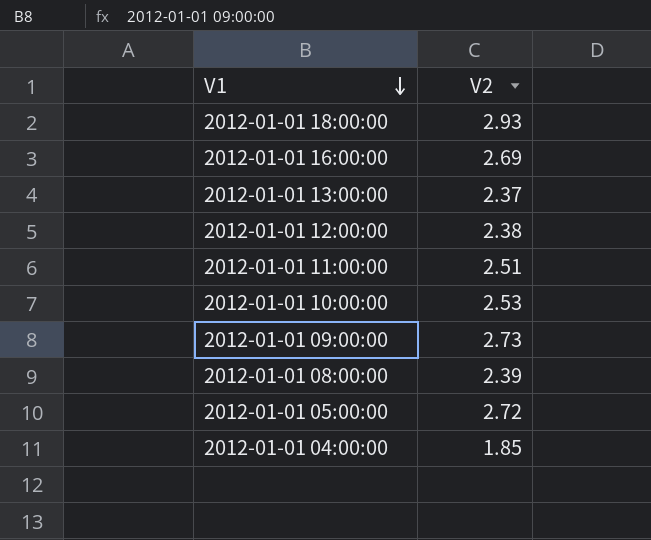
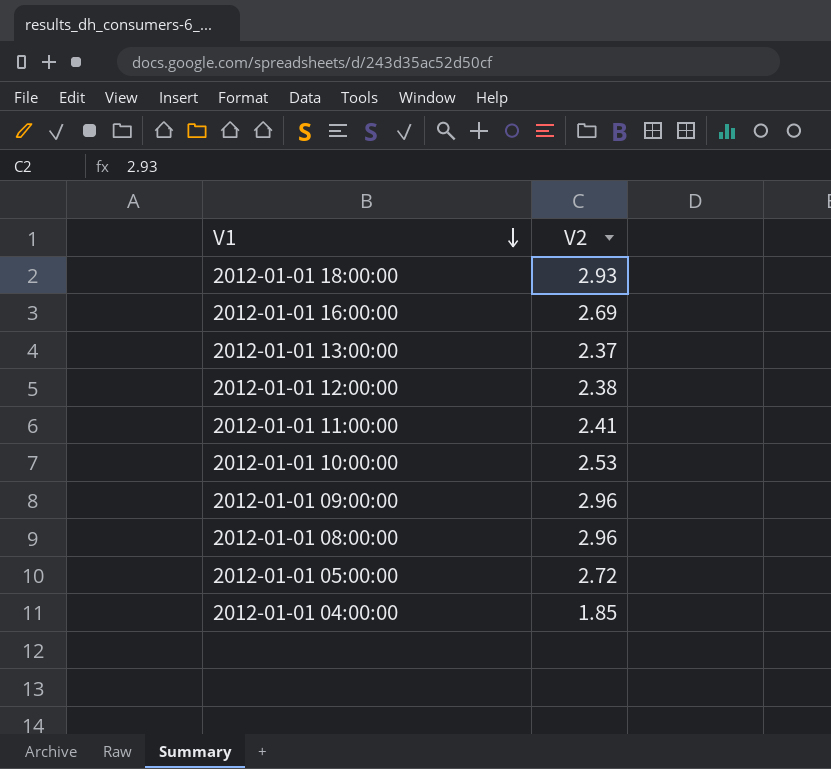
2012-01-01 11:00:00 | V2: 2.51 -> 2.41
2012-01-01 09:00:00 | V2: 2.73 -> 2.96
2012-01-01 08:00:00 | V2: 2.39 -> 2.96

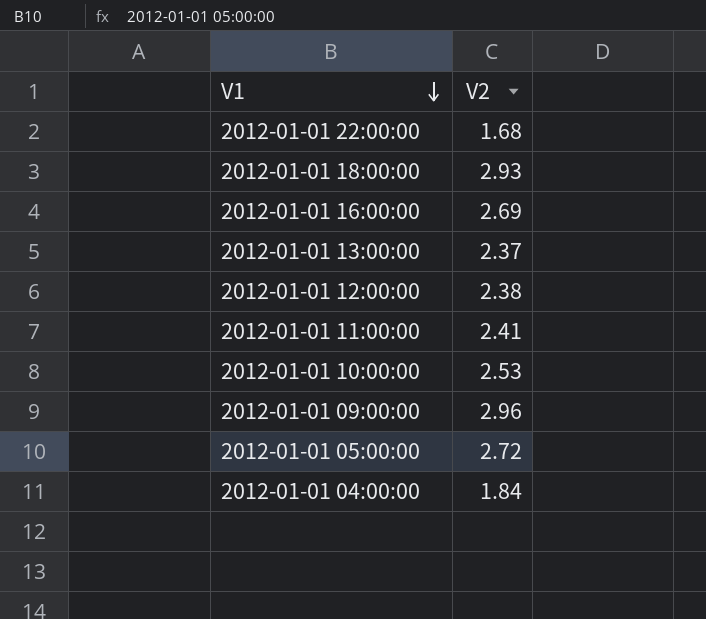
row 2012-01-01 08:00:00: 2.96 -> none
row 2012-01-01 22:00:00: none -> 1.68
2012-01-01 04:00:00 | V2: 1.85 -> 1.84

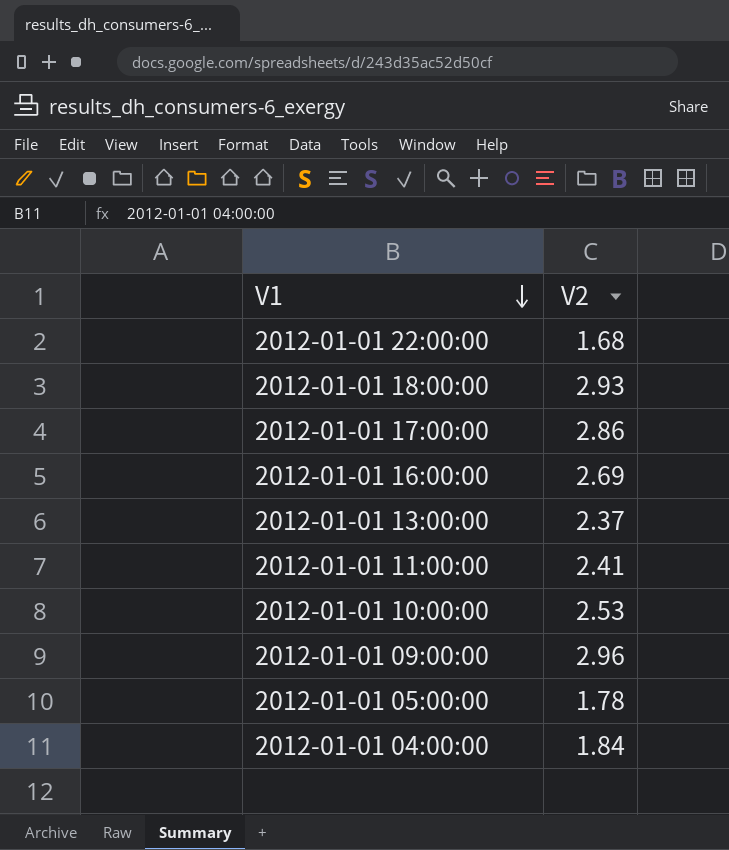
row 2012-01-01 12:00:00: 2.38 -> none
row 2012-01-01 17:00:00: none -> 2.86
2012-01-01 05:00:00 | V2: 2.72 -> 1.78

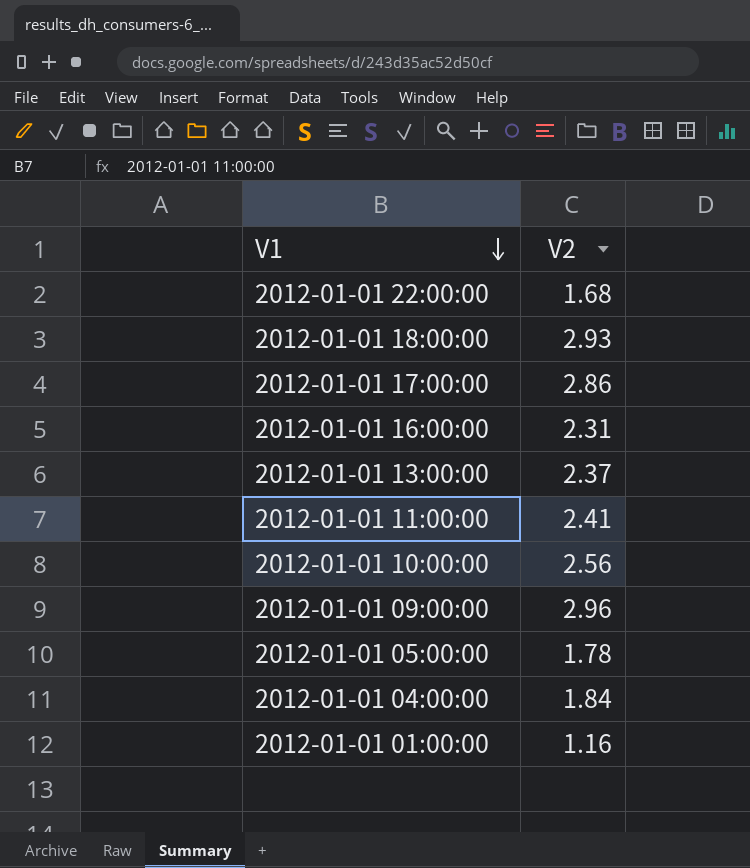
2012-01-01 16:00:00 | V2: 2.69 -> 2.31
2012-01-01 10:00:00 | V2: 2.53 -> 2.56
row 2012-01-01 01:00:00: none -> 1.16

